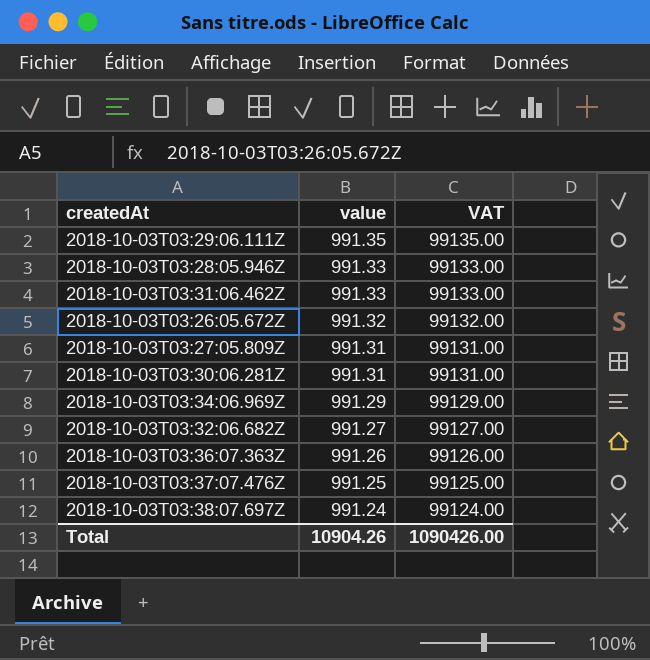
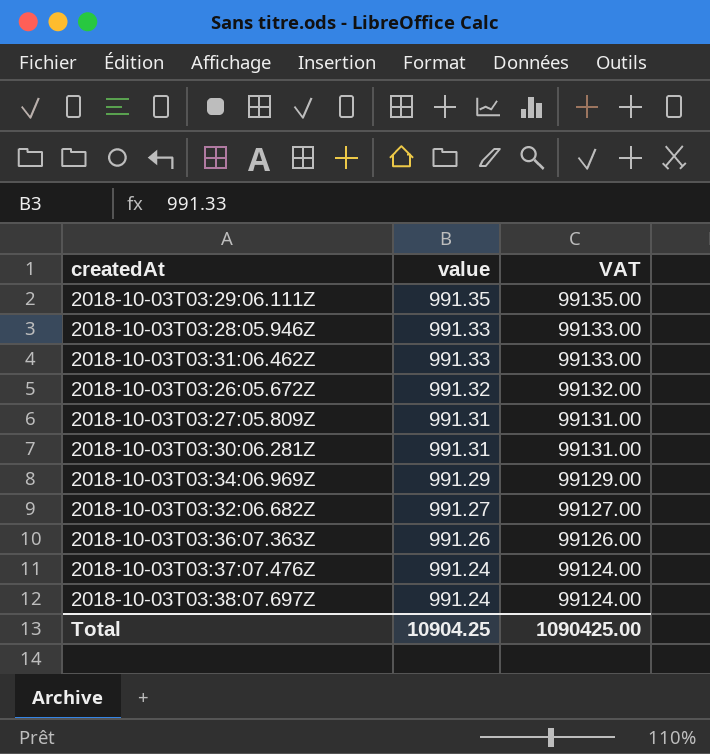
2018-10-03T03:37:07.476Z | value: 991.25 -> 991.24
2018-10-03T03:37:07.476Z | VAT: 99125.00 -> 99124.00
Total | value: 10904.26 -> 10904.25
Total | VAT: 1090426.00 -> 1090425.00

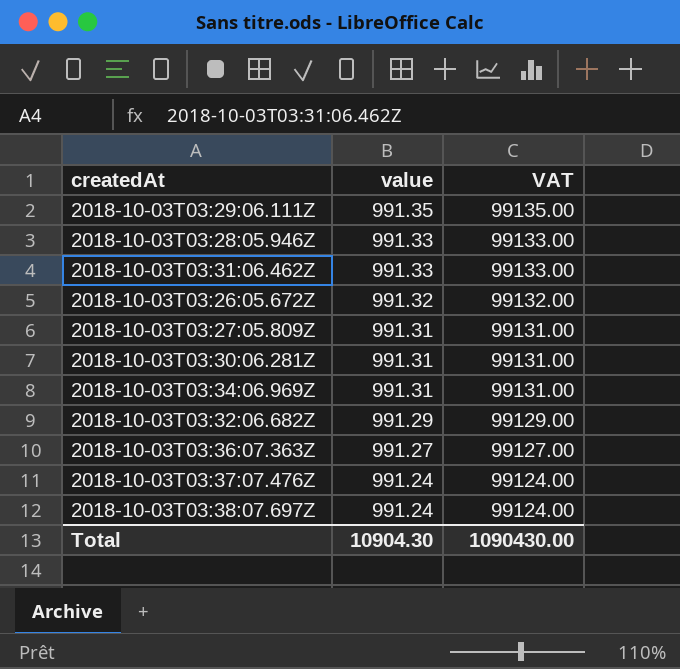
2018-10-03T03:34:06.969Z | value: 991.29 -> 991.31
2018-10-03T03:34:06.969Z | VAT: 99129.00 -> 99131.00
2018-10-03T03:32:06.682Z | value: 991.27 -> 991.29
2018-10-03T03:32:06.682Z | VAT: 99127.00 -> 99129.00
2018-10-03T03:36:07.363Z | value: 991.26 -> 991.27
2018-10-03T03:36:07.363Z | VAT: 99126.00 -> 99127.00
Total | value: 10904.25 -> 10904.30
Total | VAT: 1090425.00 -> 1090430.00

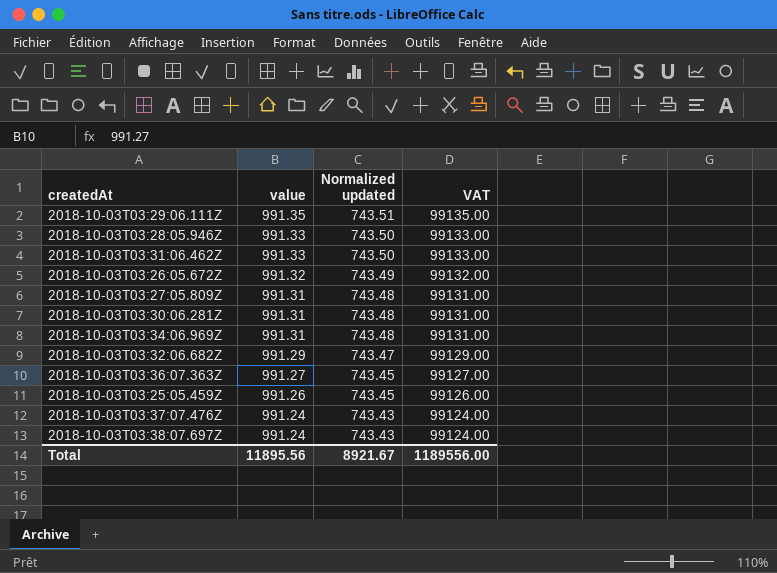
column Normalized updated | formula: none -> [value] * 0.75
row 2018-10-03T03:25:05.459Z: none -> 991.26 | 743.45 | 99126.00
Total | value: 10904.30 -> 11895.56
Total | VAT: 1090430.00 -> 1189556.00

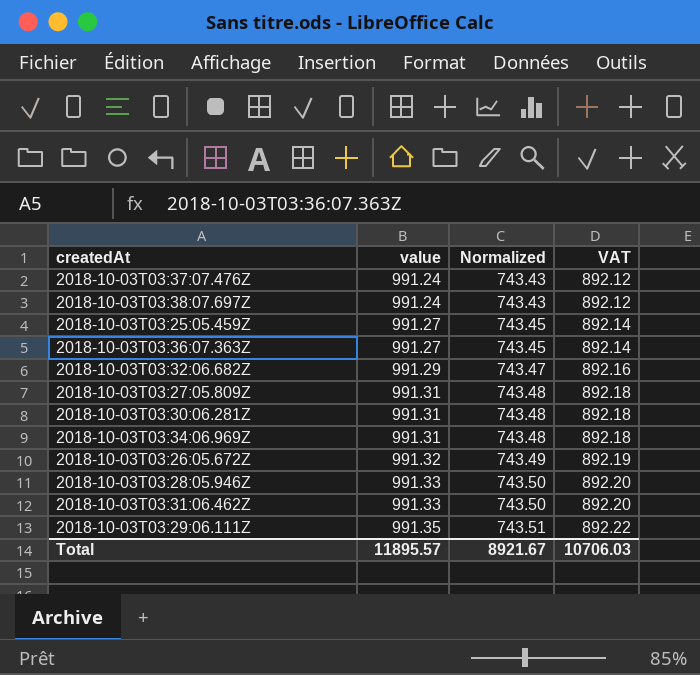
row order: value descending -> value ascending
column name: Normalized updated -> Normalized
column VAT | formula: [value] * 100 -> [value] * 0.9
2018-10-03T03:25:05.459Z | value: 991.26 -> 991.27
Total | value: 11895.56 -> 11895.57
Total | VAT: 1189556.00 -> 10706.03

